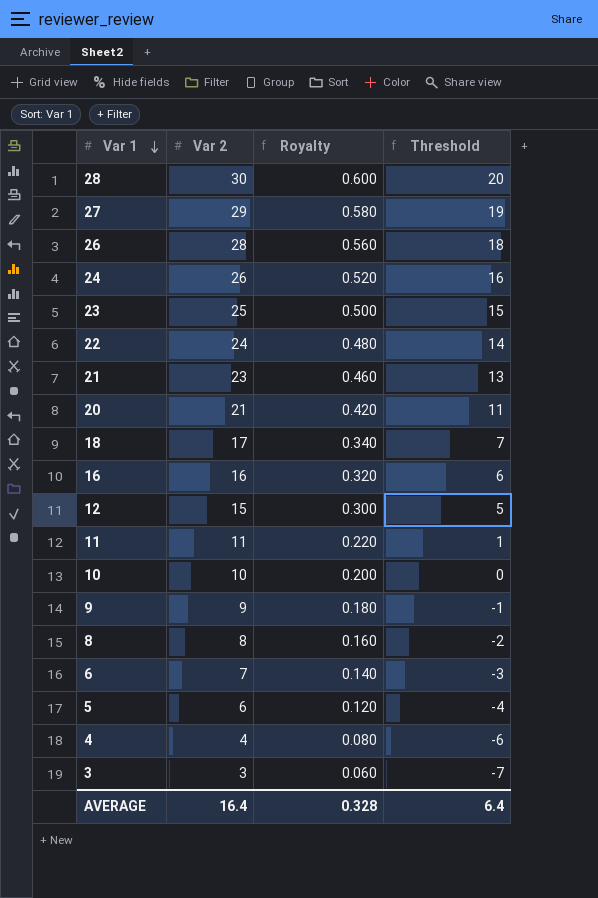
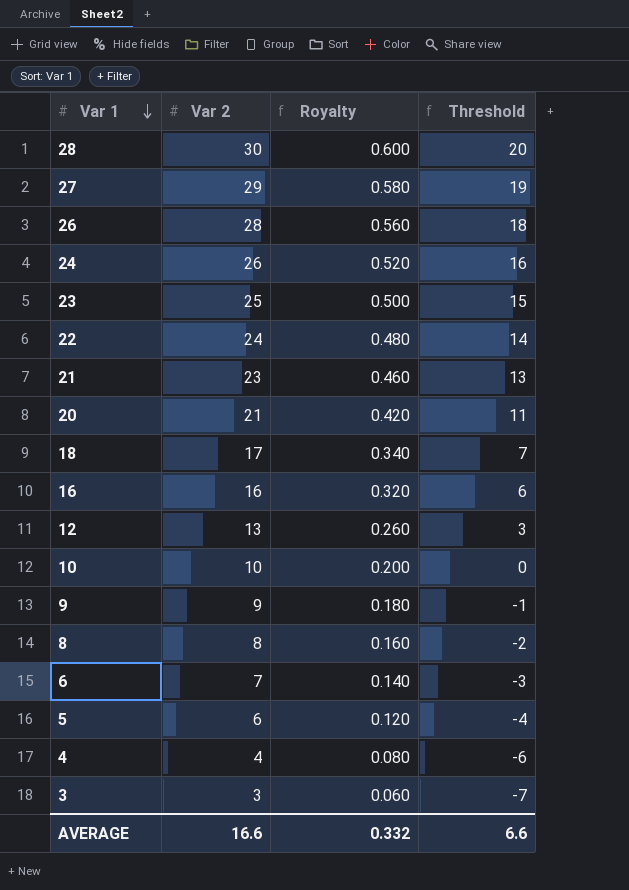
row 11: 11 | 0.220 | 1 -> none
12 | Var 2: 15 -> 13
12 | Royalty: 0.300 -> 0.260
12 | Threshold: 5 -> 3
AVERAGE | Var 2: 16.4 -> 16.6
AVERAGE | Royalty: 0.328 -> 0.332
AVERAGE | Threshold: 6.4 -> 6.6

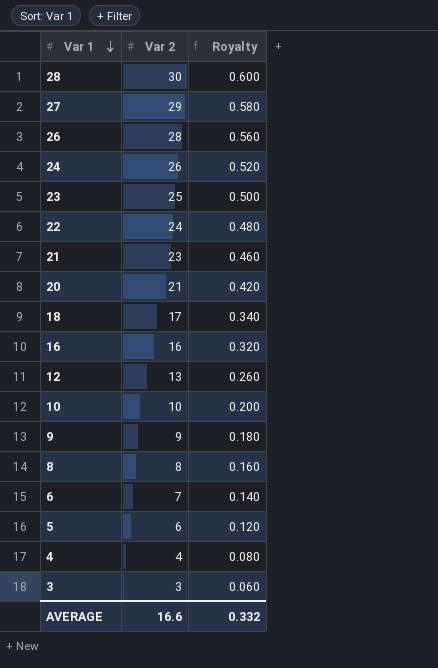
column Threshold | formula: [Var 2] - 10 -> none

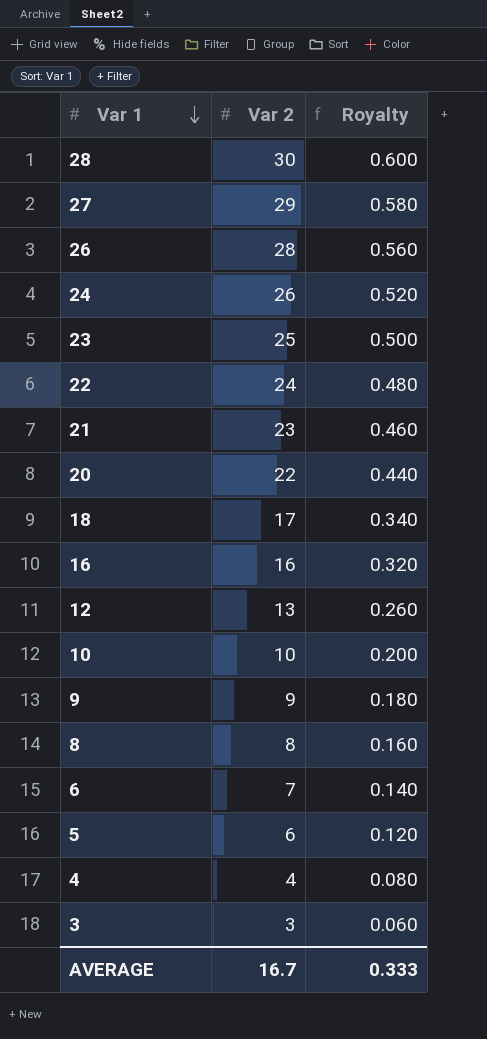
20 | Var 2: 21 -> 22
20 | Royalty: 0.420 -> 0.440
AVERAGE | Var 2: 16.6 -> 16.7
AVERAGE | Royalty: 0.332 -> 0.333

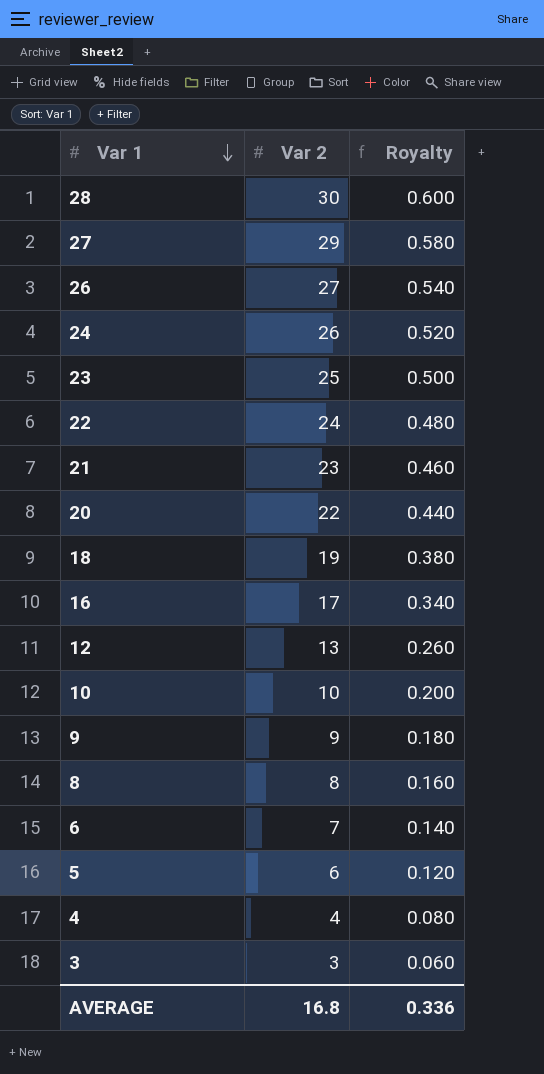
26 | Var 2: 28 -> 27
26 | Royalty: 0.560 -> 0.540
18 | Var 2: 17 -> 19
18 | Royalty: 0.340 -> 0.380
16 | Var 2: 16 -> 17
16 | Royalty: 0.320 -> 0.340
AVERAGE | Var 2: 16.7 -> 16.8
AVERAGE | Royalty: 0.333 -> 0.336

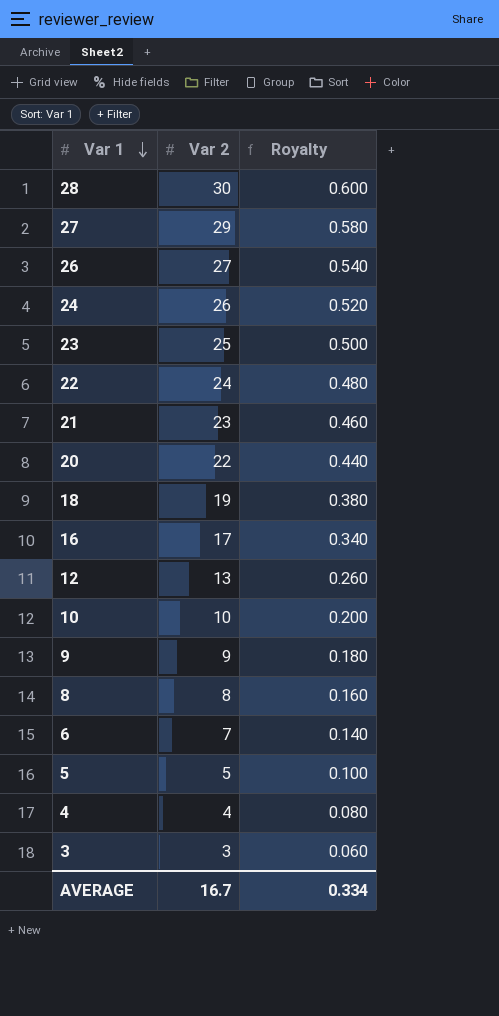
5 | Var 2: 6 -> 5
5 | Royalty: 0.120 -> 0.100
AVERAGE | Var 2: 16.8 -> 16.7
AVERAGE | Royalty: 0.336 -> 0.334

